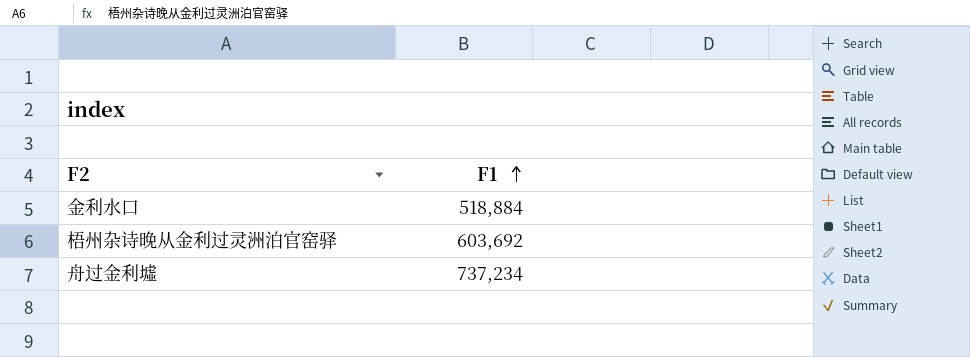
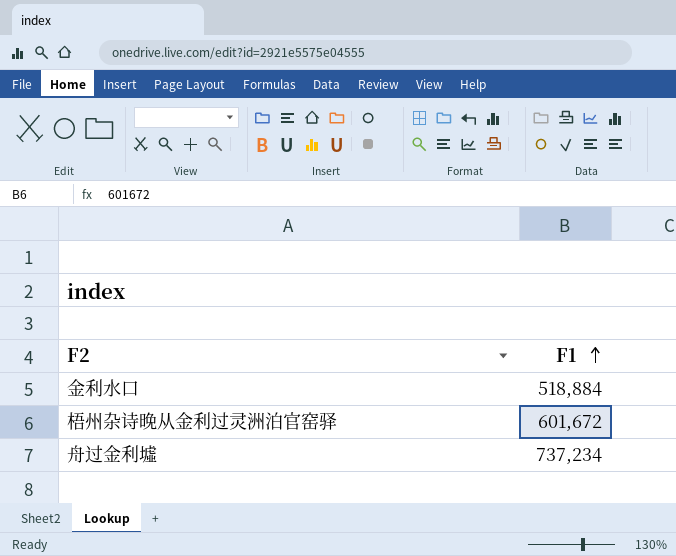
梧州杂诗晚从金利过灵洲泊官窑驿 | F1: 603,692 -> 601,672

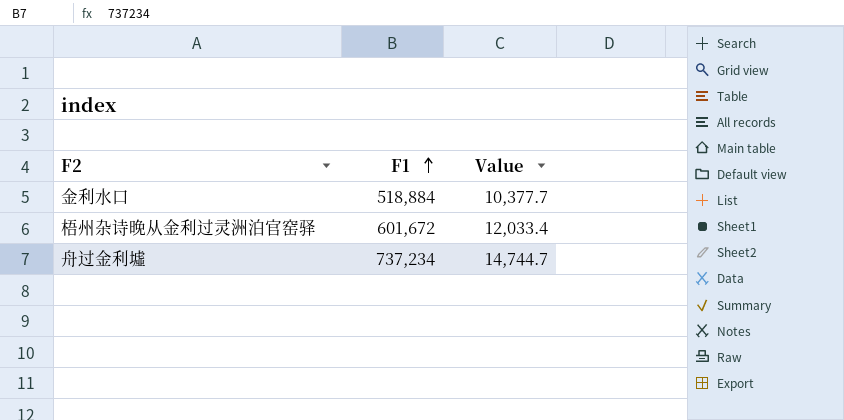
column Value | formula: none -> [F1] * 0.02

